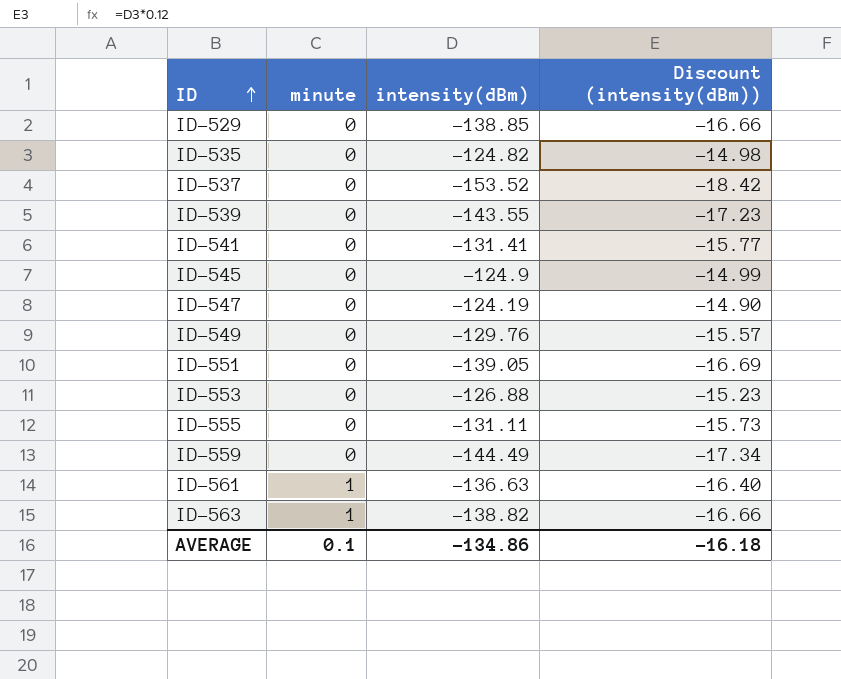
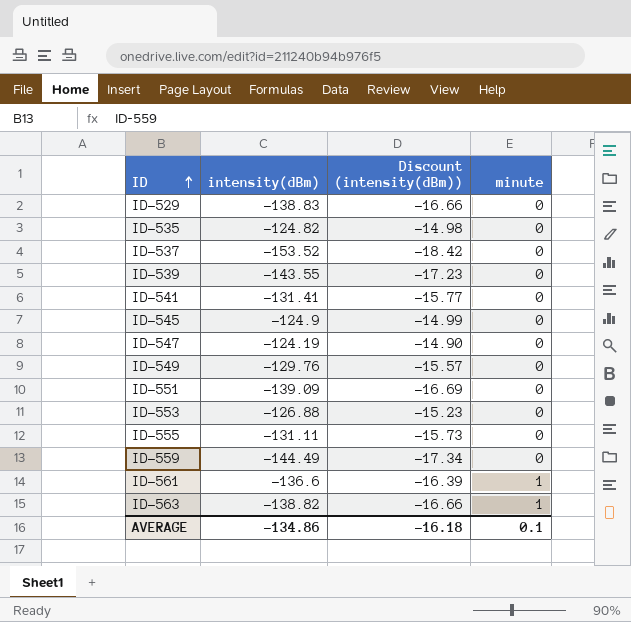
column minute | position: 2 -> 4
ID-529 | intensity(dBm): -138.85 -> -138.83
ID-551 | intensity(dBm): -139.05 -> -139.09
ID-561 | intensity(dBm): -136.63 -> -136.6
ID-561 | Discount (intensity(dBm)): -16.40 -> -16.39

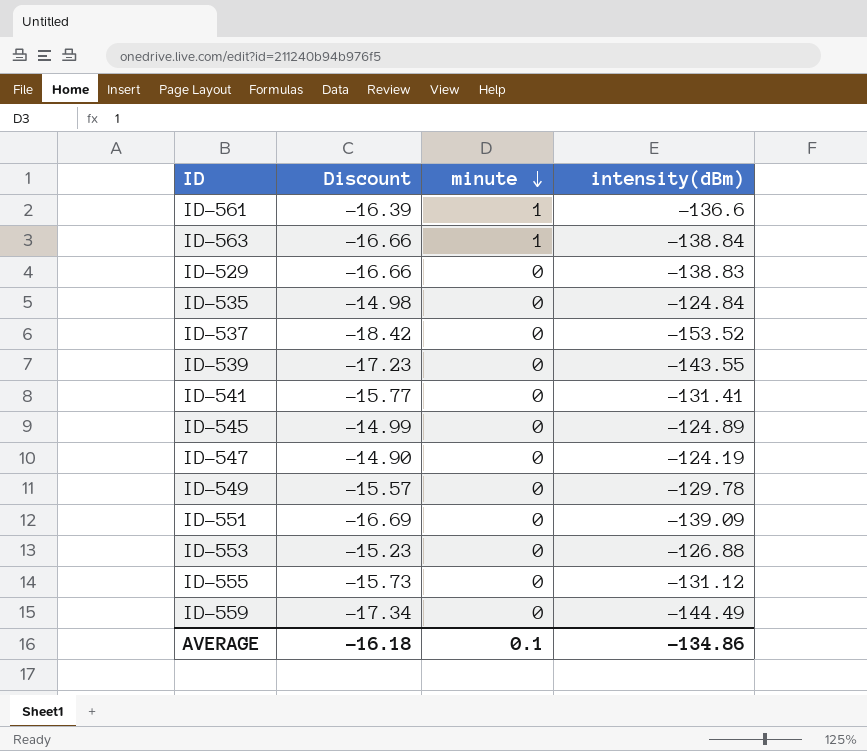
row order: ID ascending -> minute descending
column name: Discount (intensity(dBm)) -> Discount
column intensity(dBm) | position: 2 -> 4
ID-563 | intensity(dBm): -138.82 -> -138.84
ID-535 | intensity(dBm): -124.82 -> -124.84
ID-545 | intensity(dBm): -124.9 -> -124.89
ID-549 | intensity(dBm): -129.76 -> -129.78
ID-555 | intensity(dBm): -131.11 -> -131.12

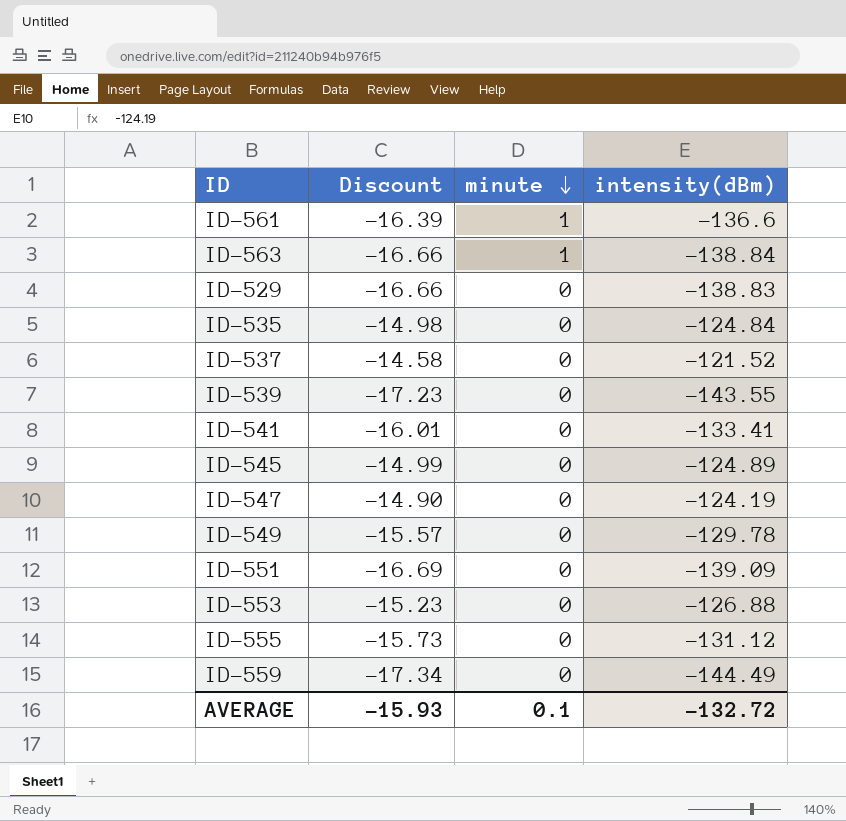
ID-537 | Discount: -18.42 -> -14.58
ID-537 | intensity(dBm): -153.52 -> -121.52
ID-541 | Discount: -15.77 -> -16.01
ID-541 | intensity(dBm): -131.41 -> -133.41
AVERAGE | Discount: -16.18 -> -15.93
AVERAGE | intensity(dBm): -134.86 -> -132.72

